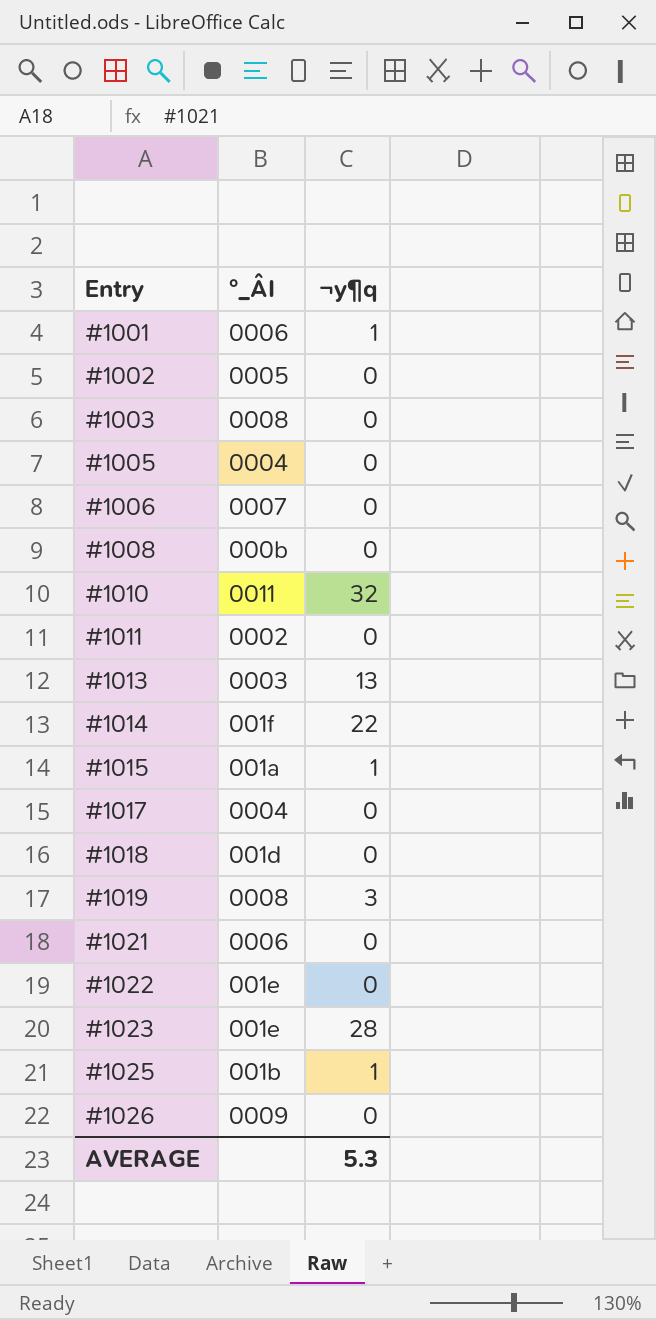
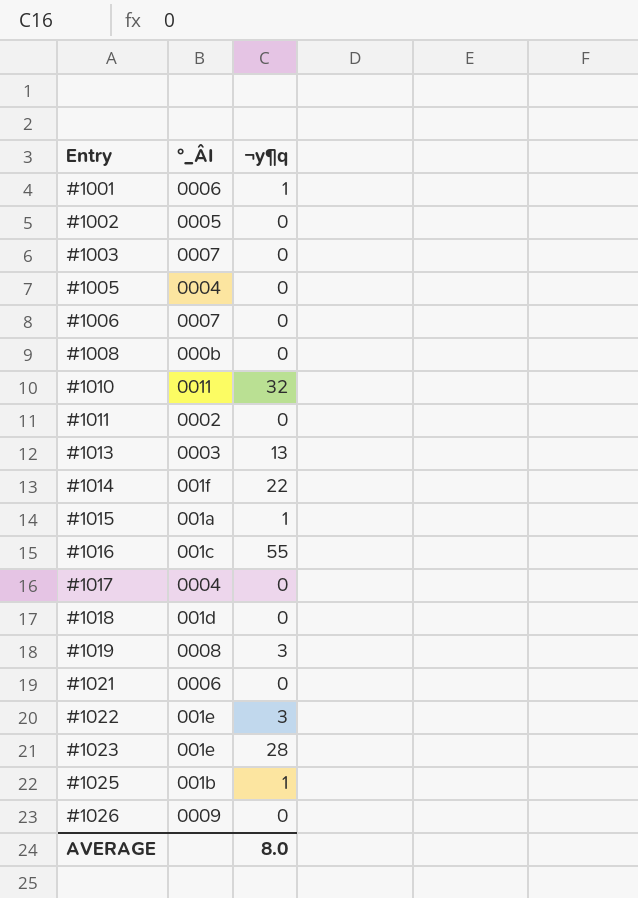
#1003 | °_ÂI: 0008 -> 0007
row #1016: none -> 001c | 55
#1022 | ¬y¶q: 0 -> 3
AVERAGE | ¬y¶q: 5.3 -> 8.0

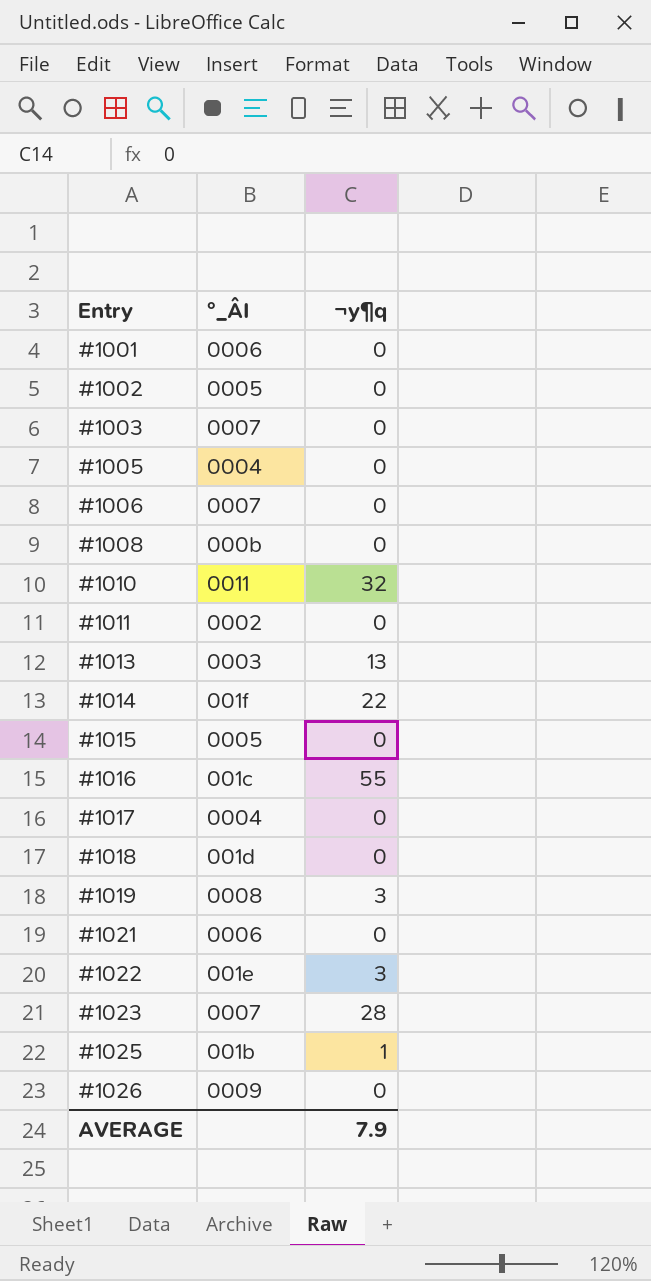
#1001 | ¬y¶q: 1 -> 0
#1015 | °_ÂI: 001a -> 0005
#1015 | ¬y¶q: 1 -> 0
#1023 | °_ÂI: 001e -> 0007
AVERAGE | ¬y¶q: 8.0 -> 7.9

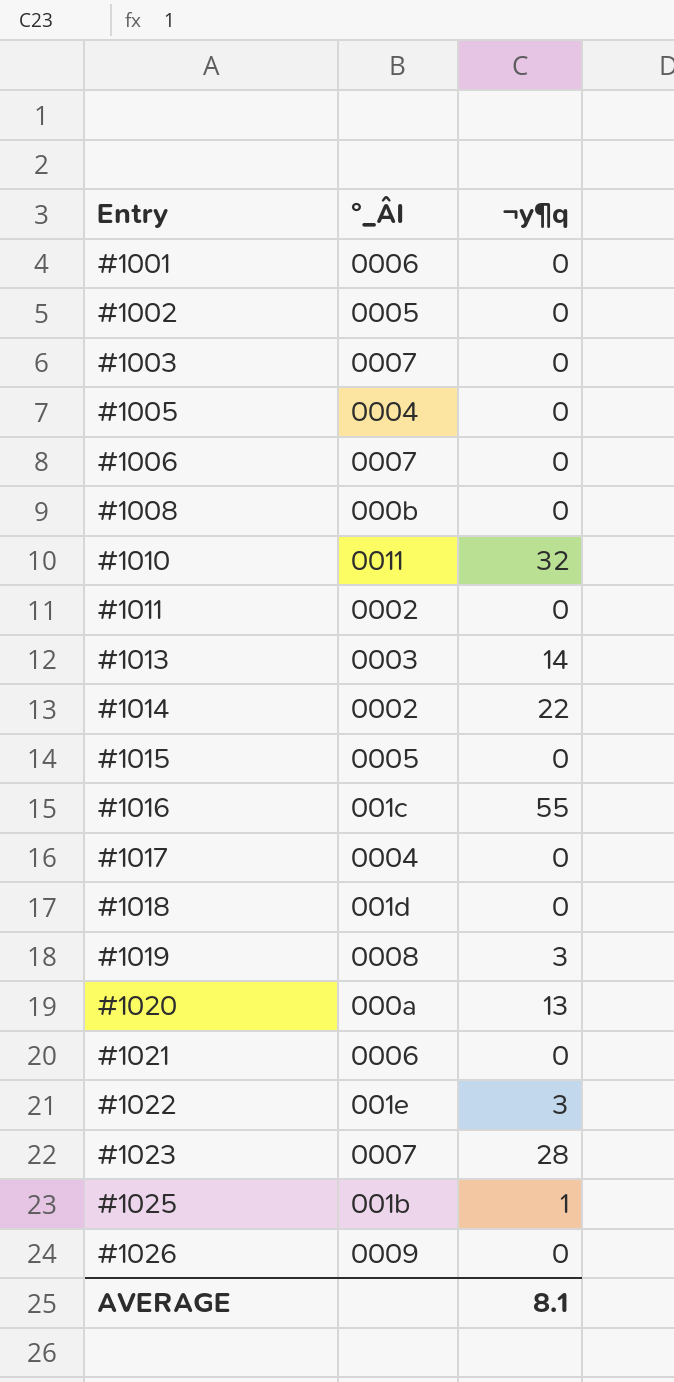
#1013 | ¬y¶q: 13 -> 14
#1014 | °_ÂI: 001f -> 0002
row #1020: none -> 000a | 13
AVERAGE | ¬y¶q: 7.9 -> 8.1

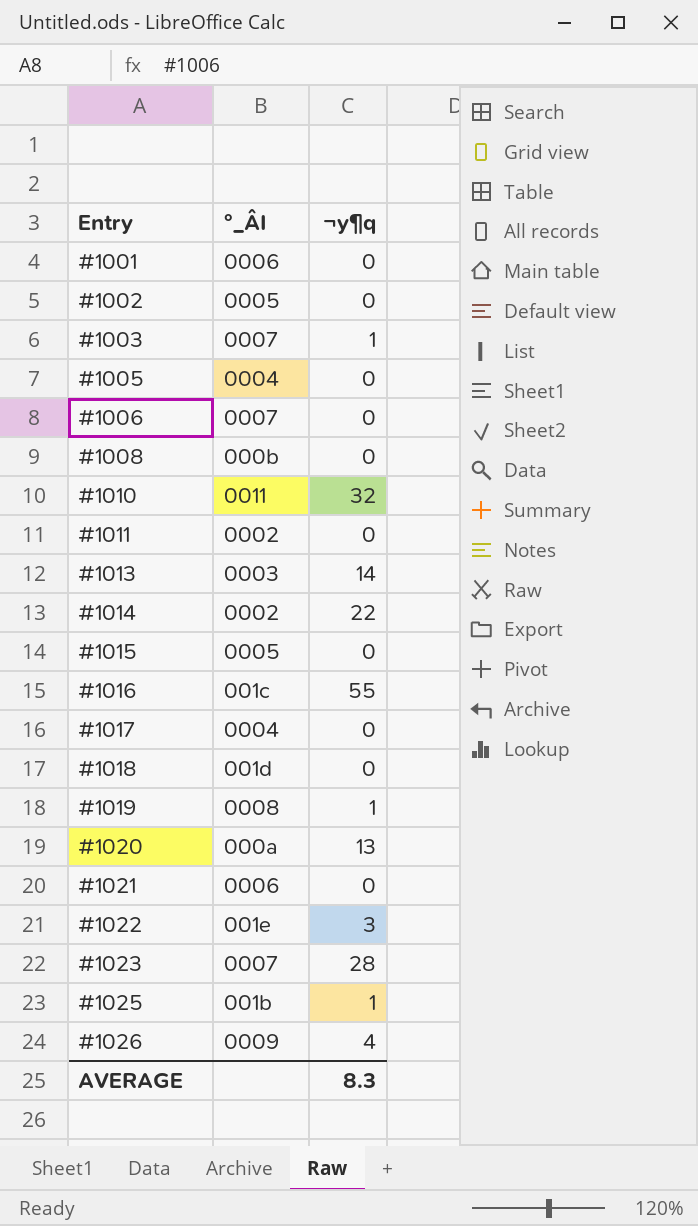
#1003 | ¬y¶q: 0 -> 1
#1019 | ¬y¶q: 3 -> 1
#1026 | ¬y¶q: 0 -> 4
AVERAGE | ¬y¶q: 8.1 -> 8.3

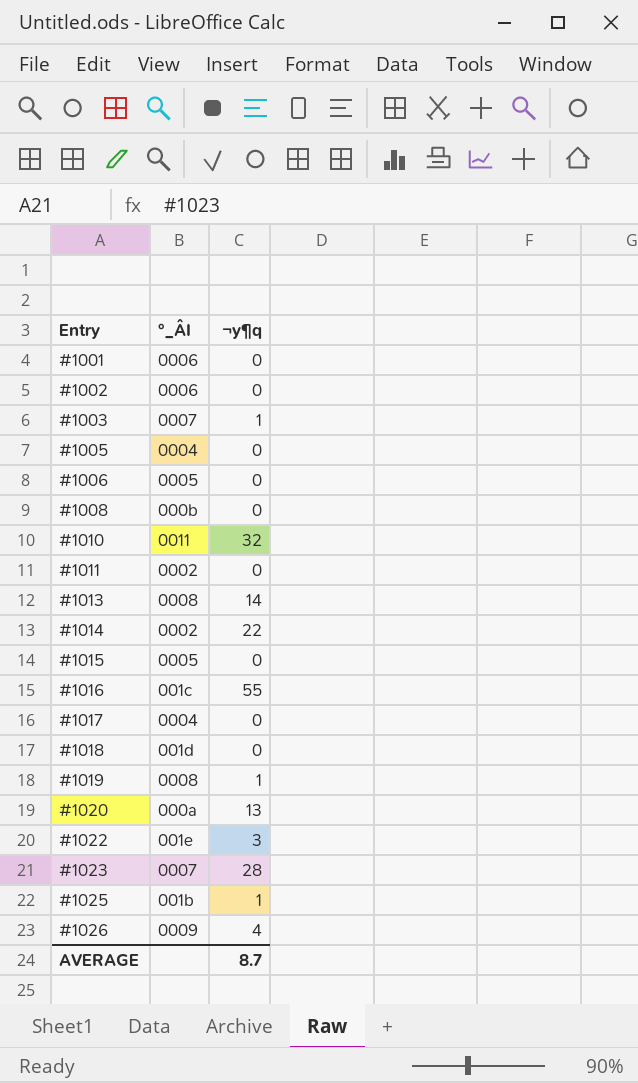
row #1021: 0006 | 0 -> none
#1002 | °_ÂI: 0005 -> 0006
#1006 | °_ÂI: 0007 -> 0005
#1013 | °_ÂI: 0003 -> 0008
AVERAGE | ¬y¶q: 8.3 -> 8.7

